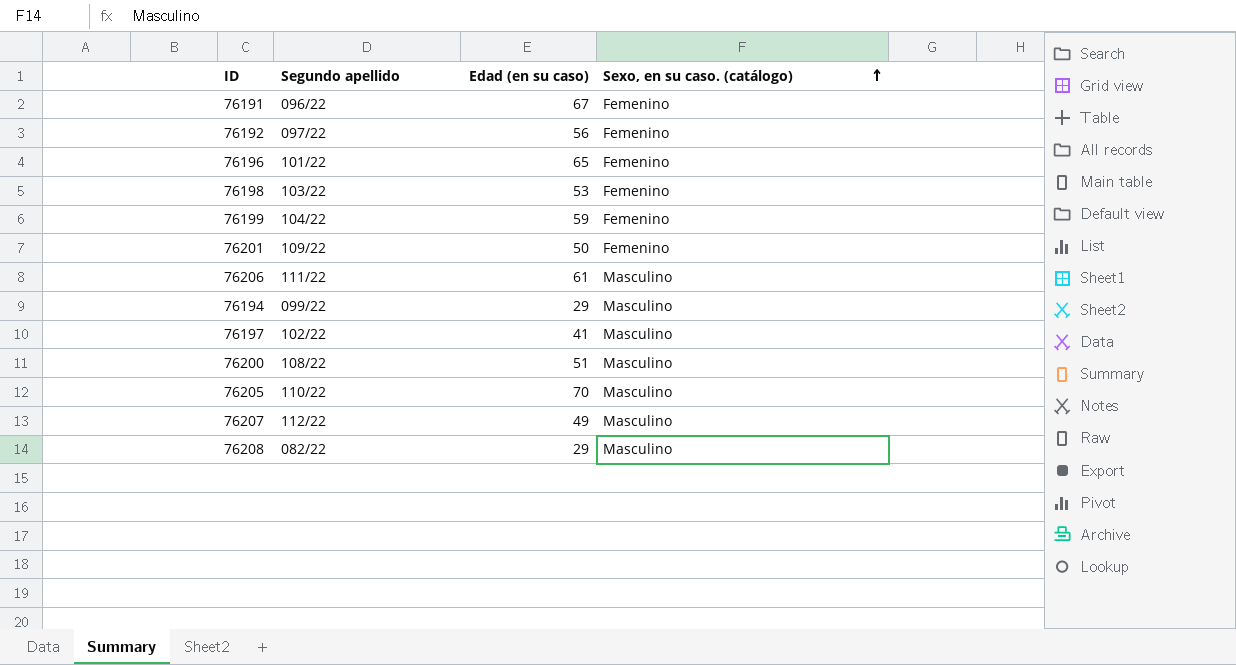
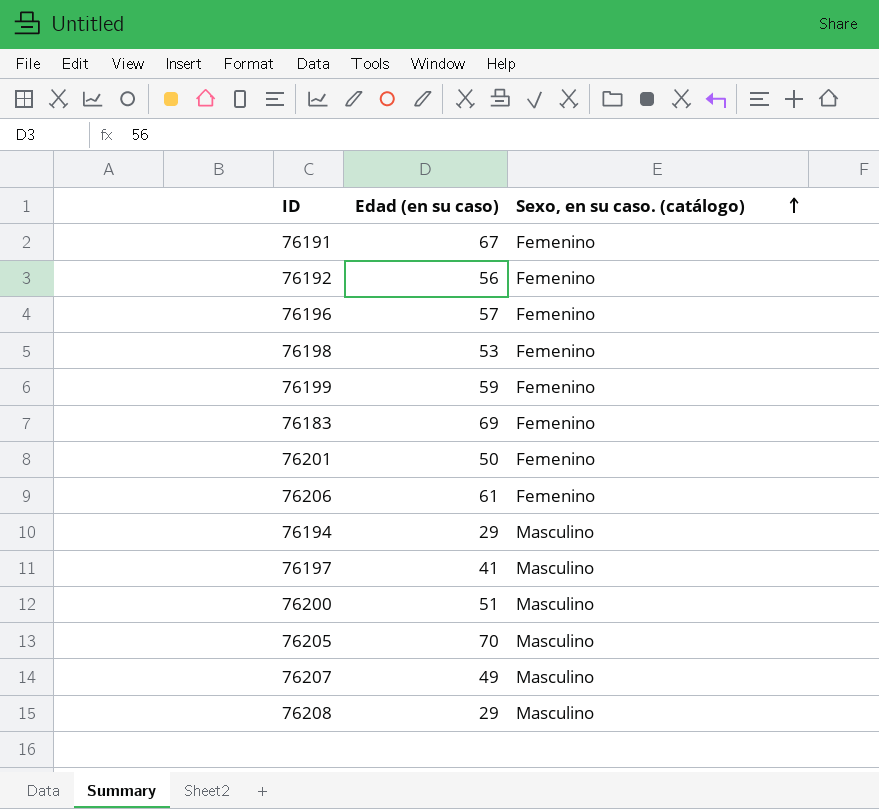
column Segundo apellido | position: 2 -> none
76196 | Edad (en su caso): 65 -> 57
row 76183: none -> 69 | Femenino
76206 | Sexo, en su caso. (catálogo): Masculino -> Femenino

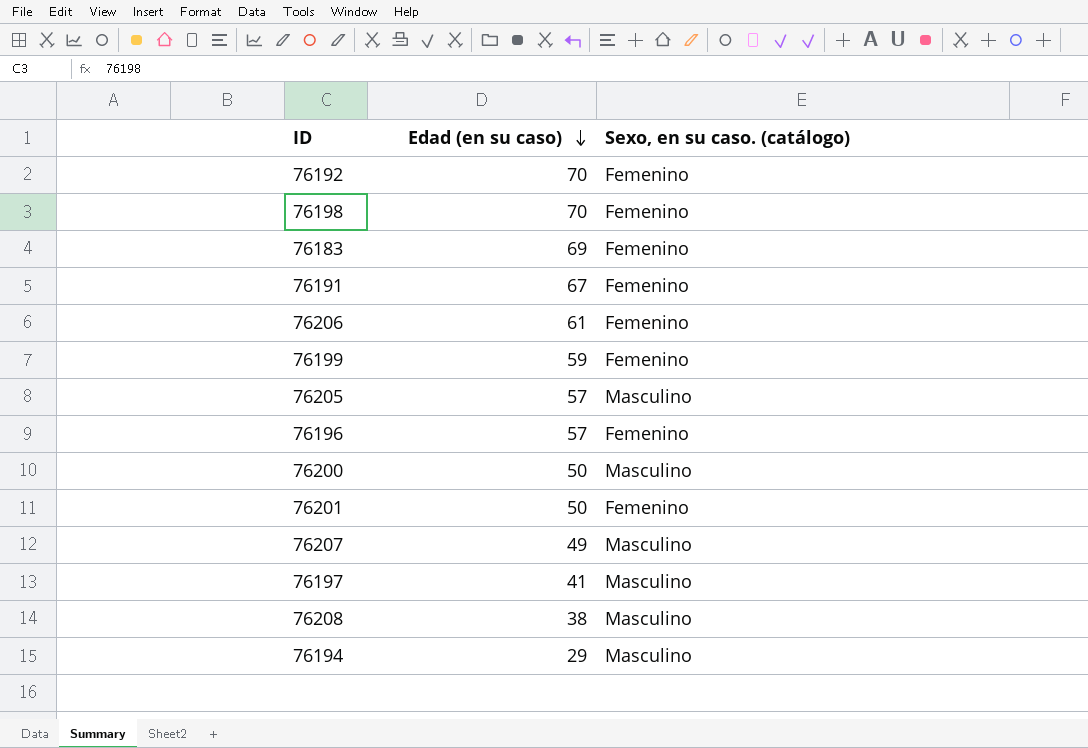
row order: Sexo, en su caso. (catálogo) ascending -> Edad (en su caso) descending
76192 | Edad (en su caso): 56 -> 70
76198 | Edad (en su caso): 53 -> 70
76205 | Edad (en su caso): 70 -> 57
76200 | Edad (en su caso): 51 -> 50
76208 | Edad (en su caso): 29 -> 38

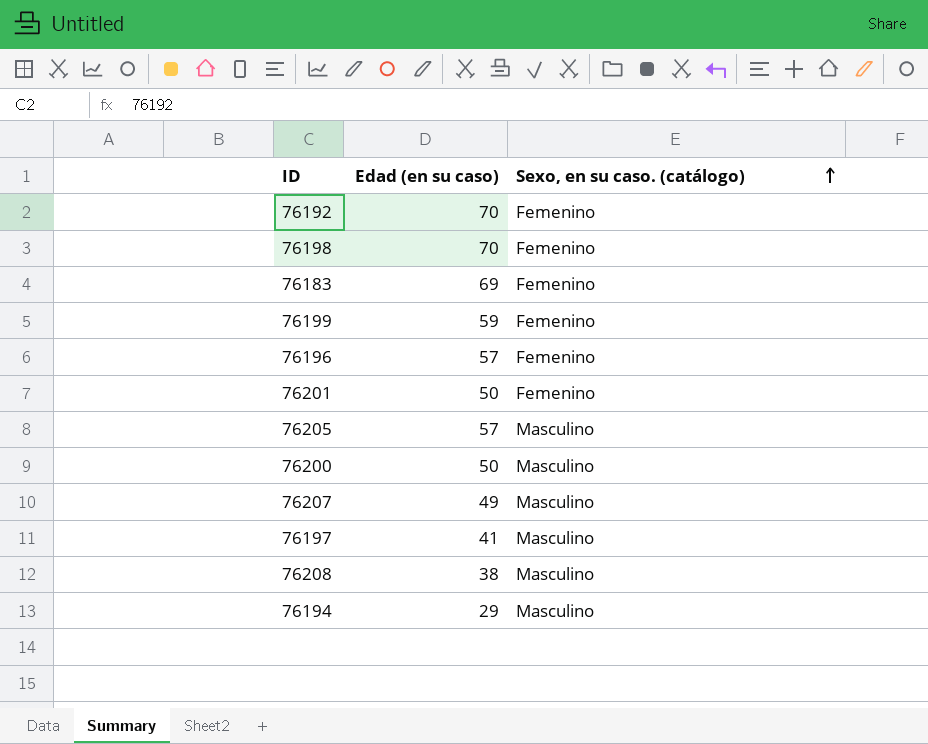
row order: Edad (en su caso) descending -> Sexo, en su caso. (catálogo) ascending
row 76191: 67 | Femenino -> none
row 76206: 61 | Femenino -> none

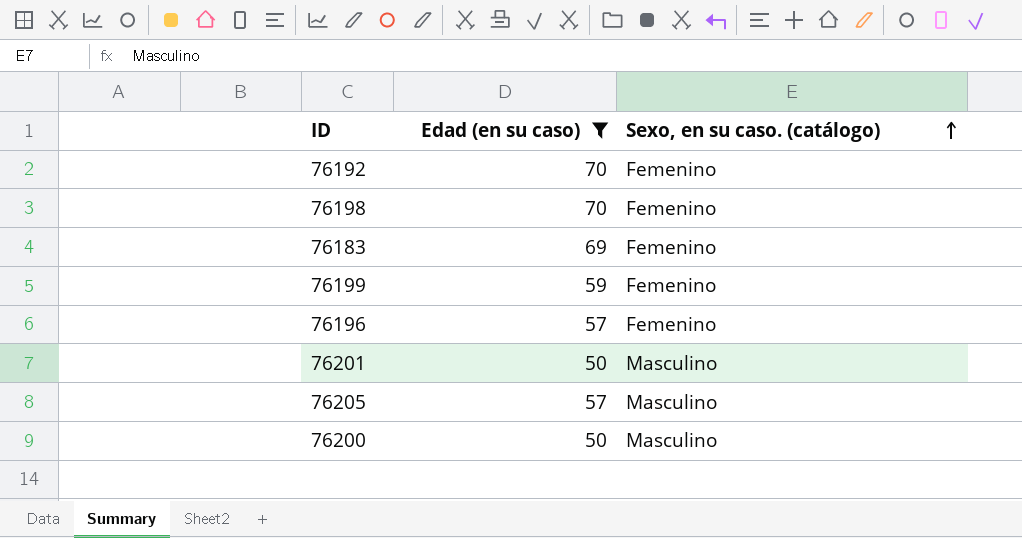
filter: none -> Edad (en su caso) >= 50
76201 | Sexo, en su caso. (catálogo): Femenino -> Masculino

